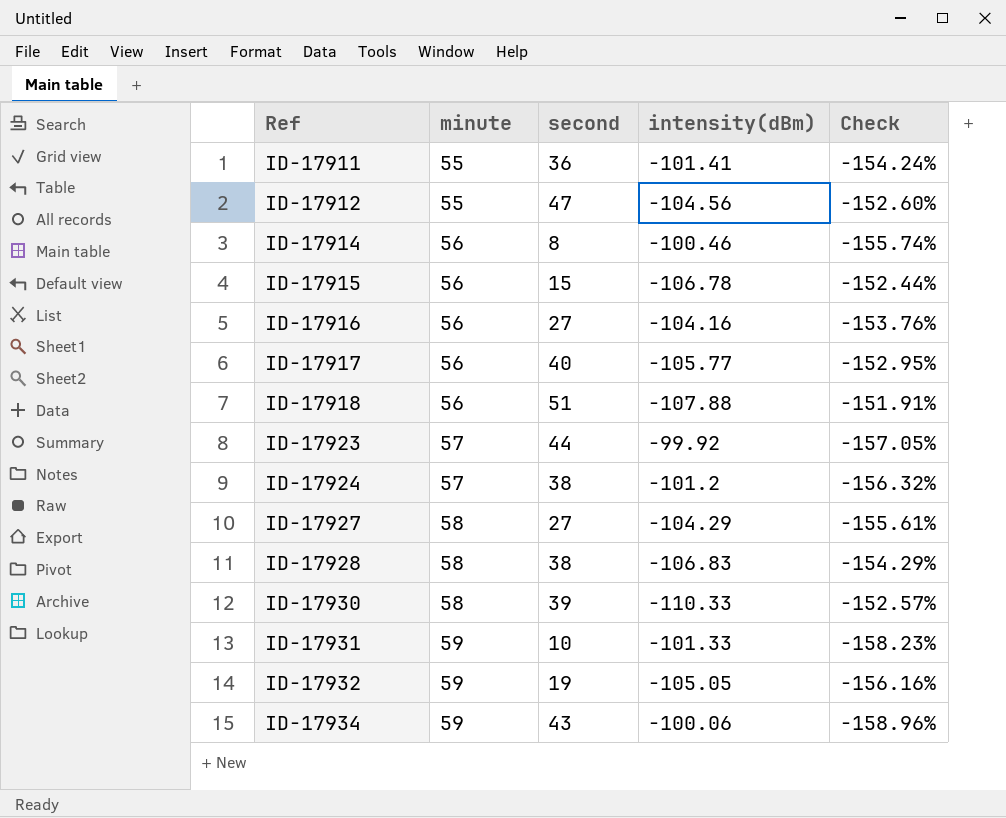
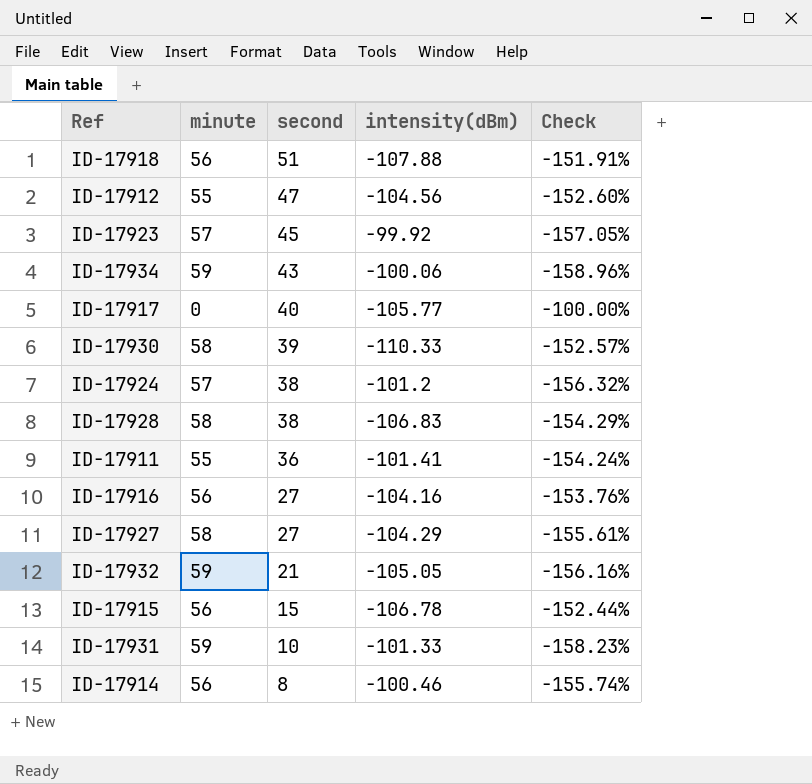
row order: Ref ascending -> second descending
ID-17923 | second: 44 -> 45
ID-17917 | minute: 56 -> 0
ID-17917 | Check: -152.95% -> -100.00%
ID-17932 | second: 19 -> 21

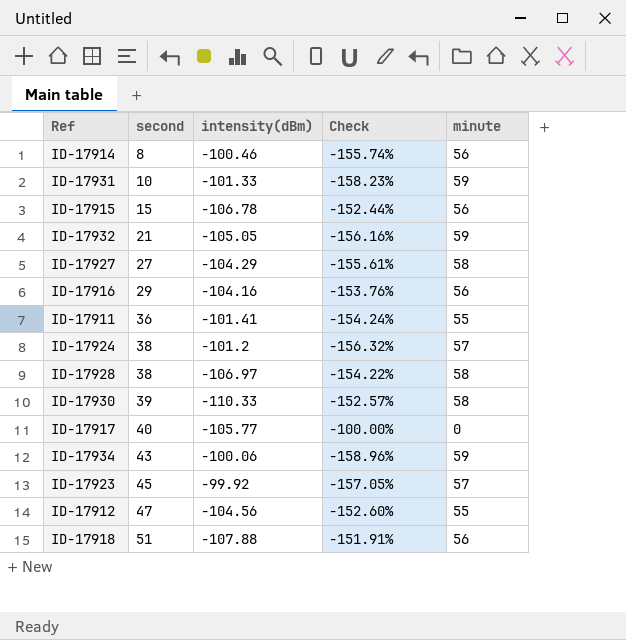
row order: second descending -> second ascending
column minute | position: 2 -> 5
ID-17916 | second: 27 -> 29
ID-17928 | intensity(dBm): -106.83 -> -106.97
ID-17928 | Check: -154.29% -> -154.22%

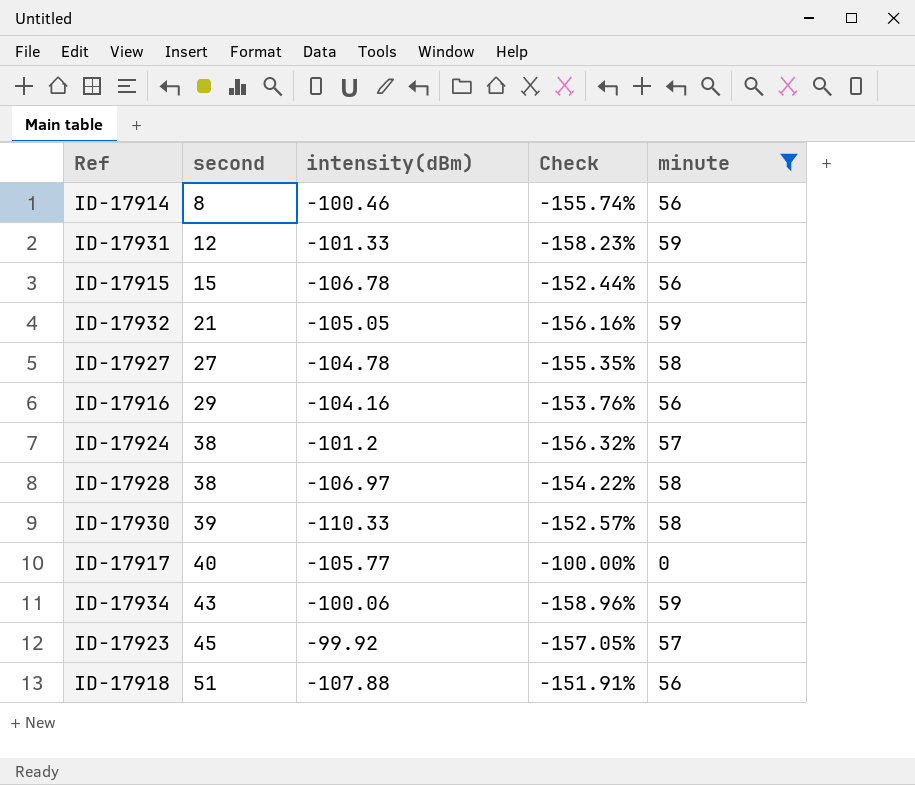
filter: none -> minute != 55
ID-17931 | second: 10 -> 12
ID-17927 | intensity(dBm): -104.29 -> -104.78
ID-17927 | Check: -155.61% -> -155.35%

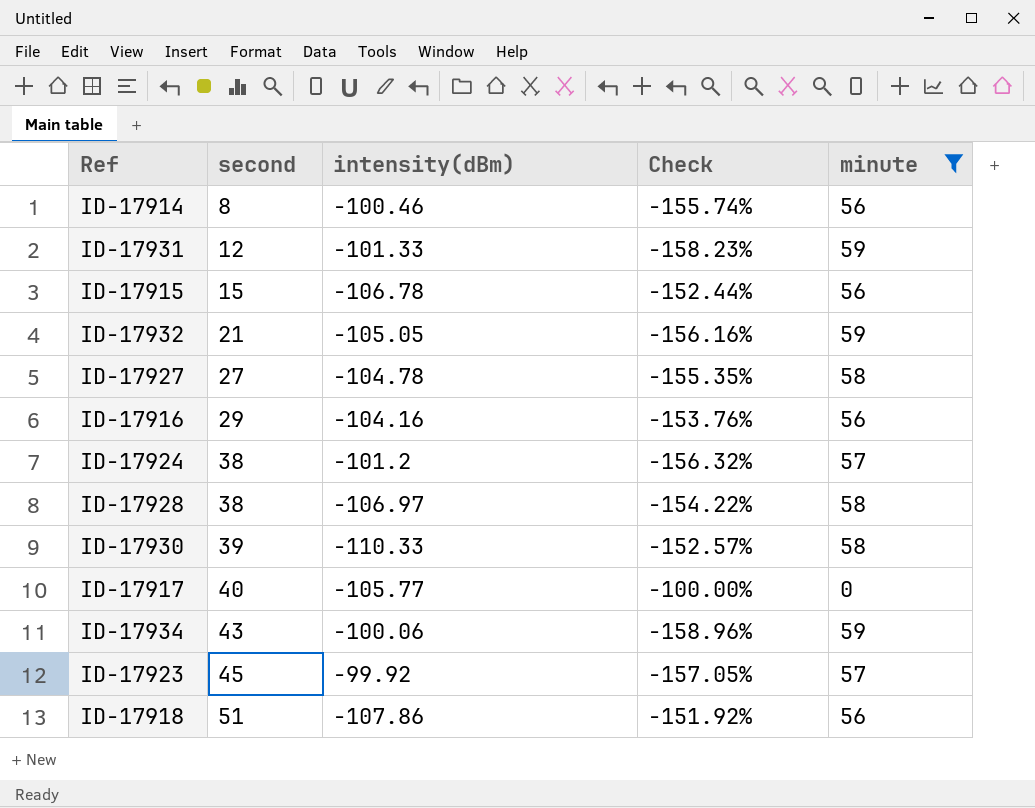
ID-17918 | intensity(dBm): -107.88 -> -107.86
ID-17918 | Check: -151.91% -> -151.92%

